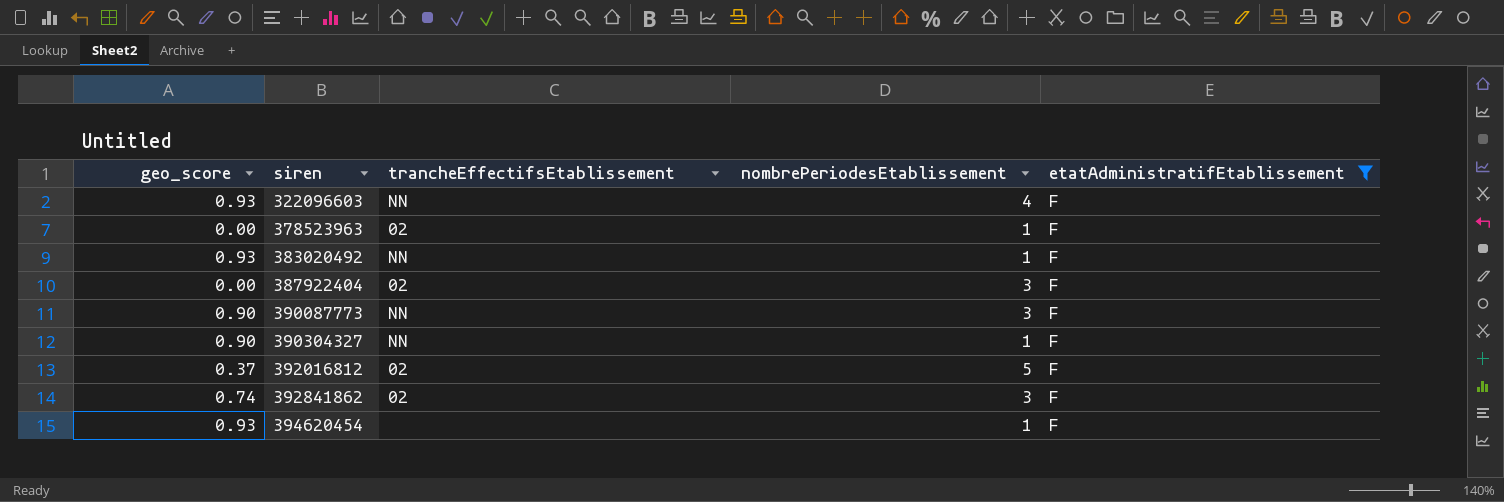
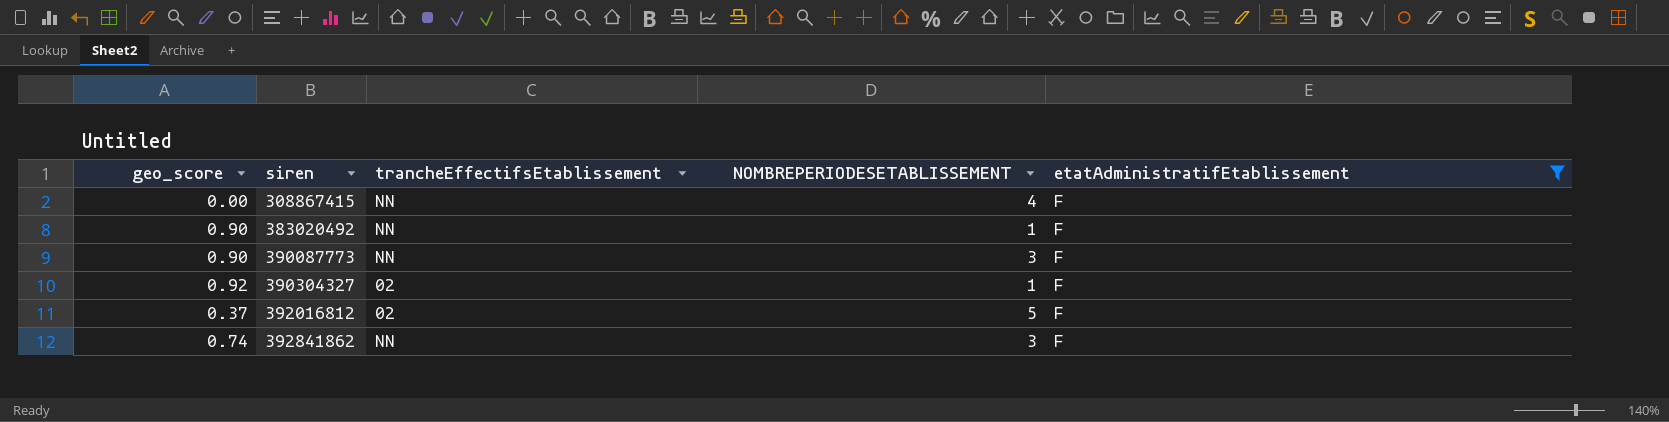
column name: nombrePeriodesEtablissement -> NOMBREPERIODESETABLISSEMENT
row 322096603: 0.93 | NN | 4 | F -> none
row 378523963: 0.00 | 02 | 1 | F -> none
row 387922404: 0.00 | 02 | 3 | F -> none
row 394620454: 0.93 | none | 1 | F -> none
row 308867415: none -> 0.00 | NN | 4 | F
383020492 | geo_score: 0.93 -> 0.90
390304327 | geo_score: 0.90 -> 0.92
390304327 | trancheEffectifsEtablissement: NN -> 02
392841862 | trancheEffectifsEtablissement: 02 -> NN

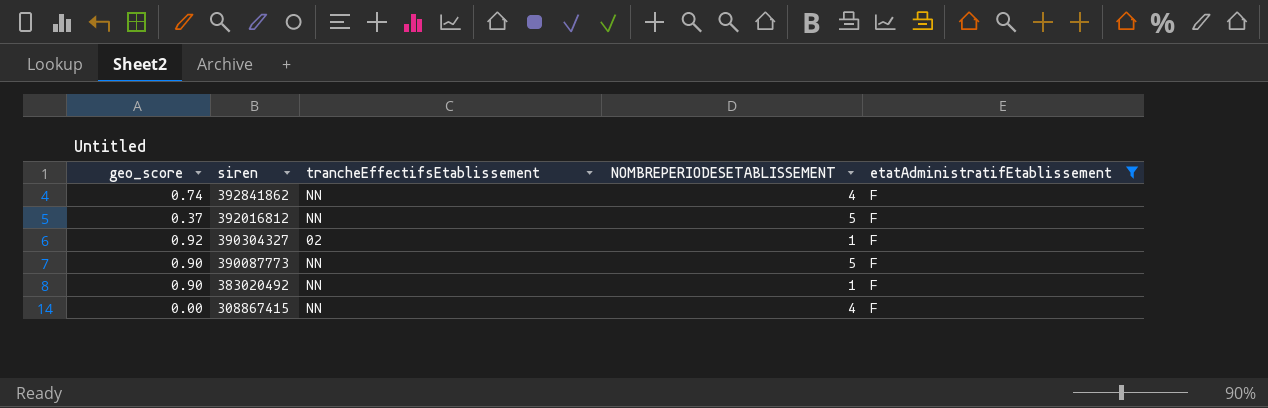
row order: siren ascending -> siren descending
392841862 | NOMBREPERIODESETABLISSEMENT: 3 -> 4
392016812 | trancheEffectifsEtablissement: 02 -> NN
390087773 | NOMBREPERIODESETABLISSEMENT: 3 -> 5

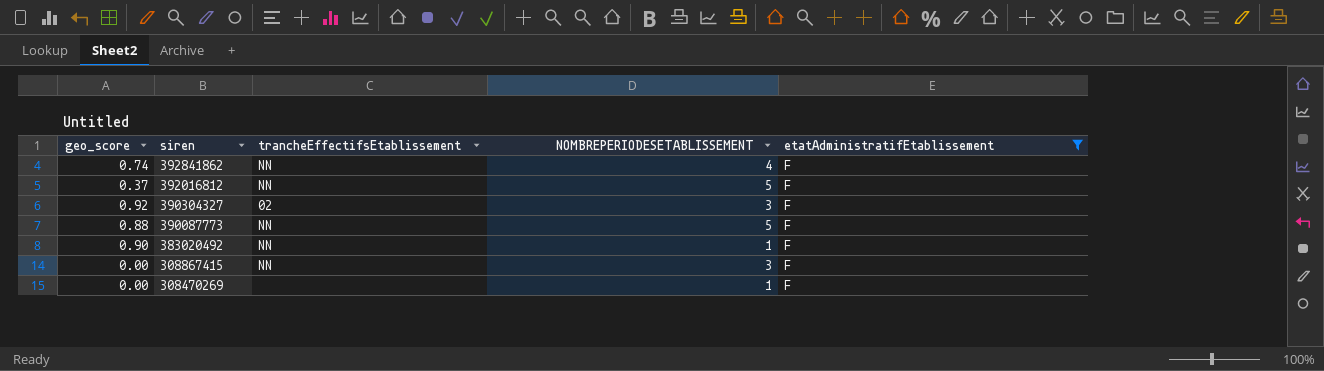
390304327 | NOMBREPERIODESETABLISSEMENT: 1 -> 3
390087773 | geo_score: 0.90 -> 0.88
308867415 | NOMBREPERIODESETABLISSEMENT: 4 -> 3
row 308470269: none -> 0.00 | none | 1 | F

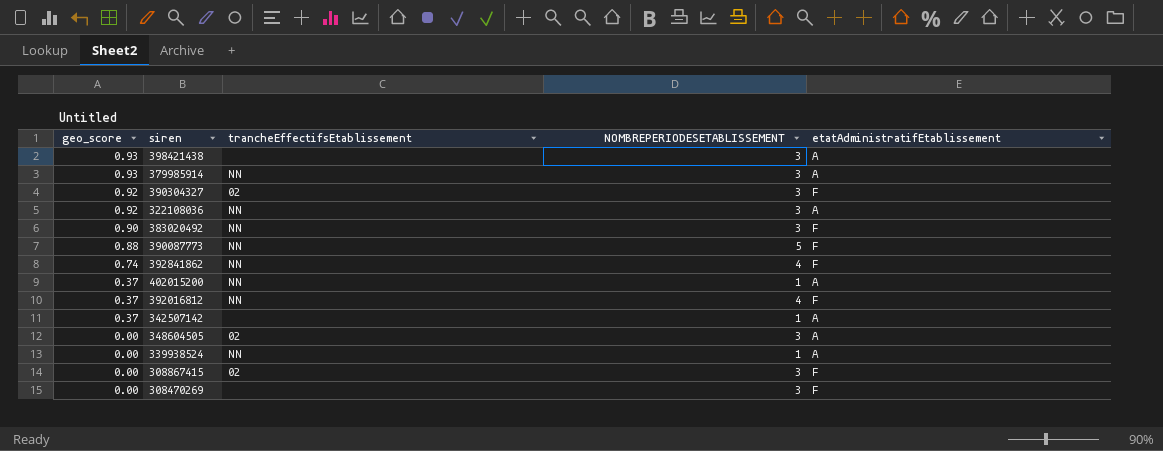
filter: etatAdministratifEtablissement = F -> none
row order: siren descending -> geo_score descending
383020492 | NOMBREPERIODESETABLISSEMENT: 1 -> 3
392016812 | NOMBREPERIODESETABLISSEMENT: 5 -> 4
308867415 | trancheEffectifsEtablissement: NN -> 02
308470269 | NOMBREPERIODESETABLISSEMENT: 1 -> 3

